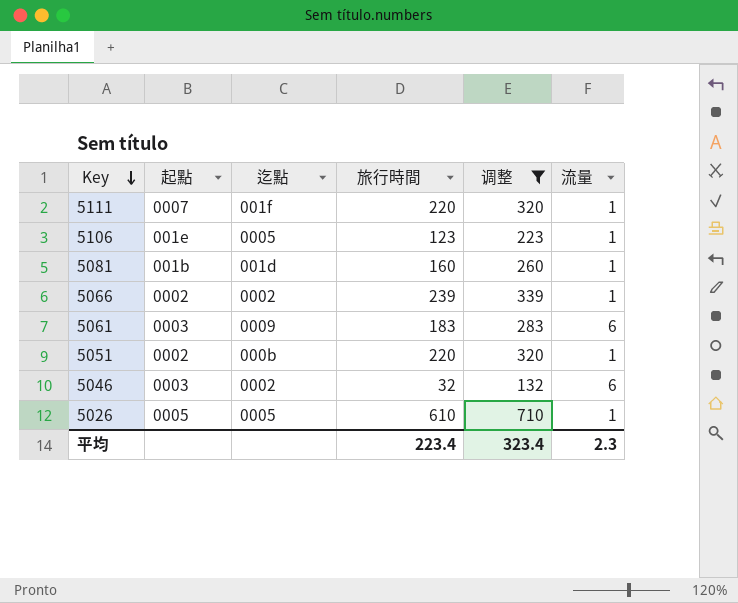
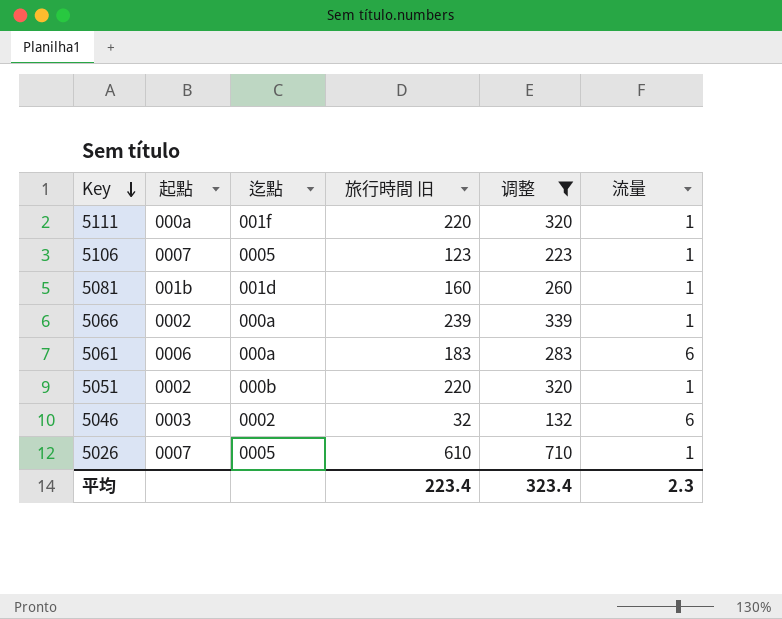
column name: 旅行時間 -> 旅行時間 旧
5111 | 起點: 0007 -> 000a
5106 | 起點: 001e -> 0007
5066 | 迄點: 0002 -> 000a
5061 | 起點: 0003 -> 0006
5061 | 迄點: 0009 -> 000a
5026 | 起點: 0005 -> 0007

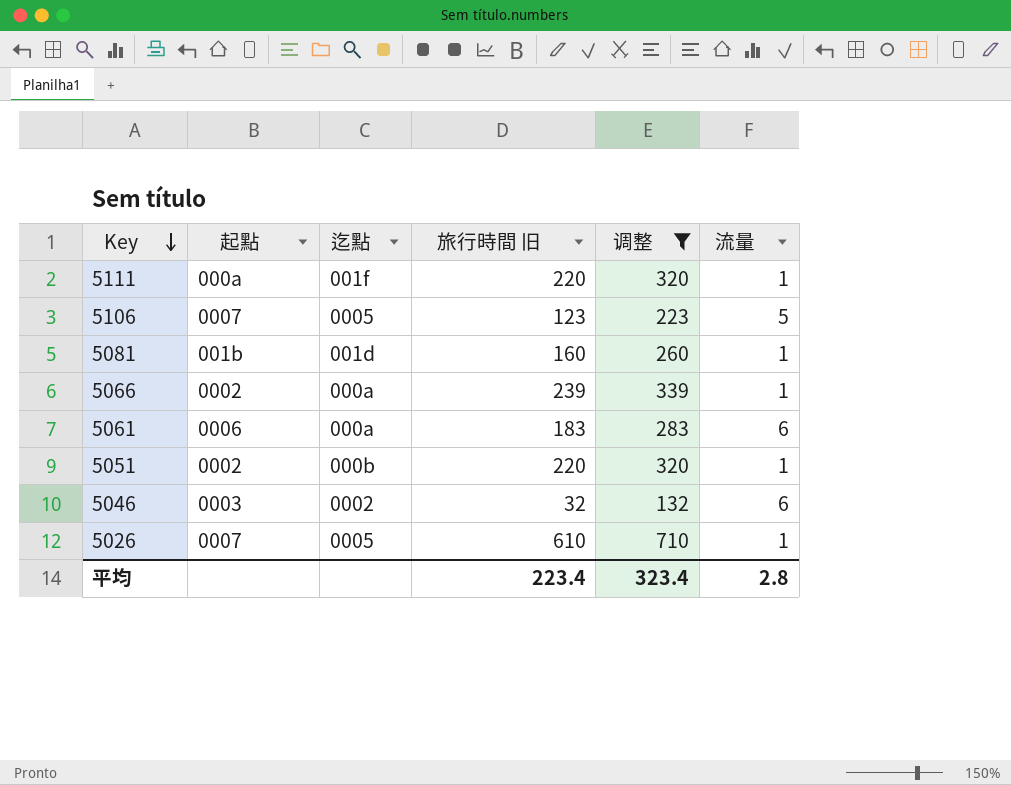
5106 | 流量: 1 -> 5
平均 | 流量: 2.3 -> 2.8

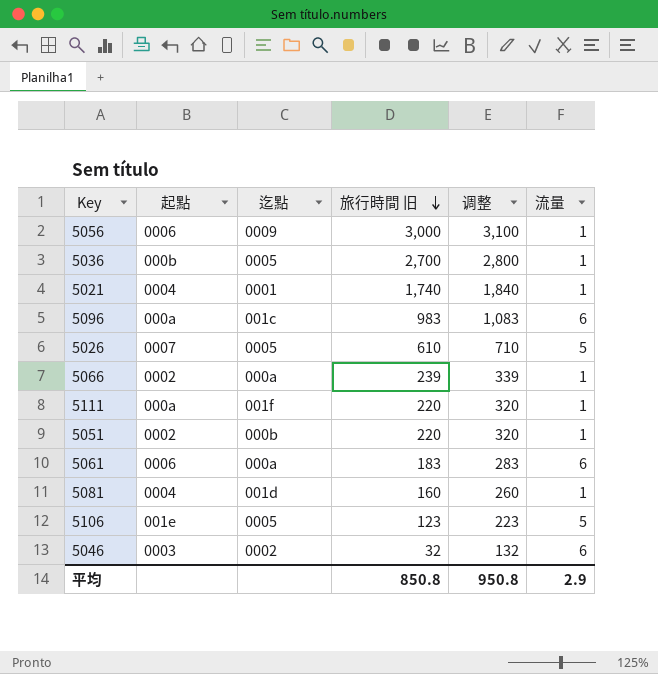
filter: 调整 <= 710 -> none
row order: Key descending -> 旅行時間 旧 descending
5026 | 流量: 1 -> 5
5081 | 起點: 001b -> 0004
5106 | 起點: 0007 -> 001e
平均 | 旅行時間 旧: 223.4 -> 850.8
平均 | 调整: 323.4 -> 950.8
平均 | 流量: 2.8 -> 2.9

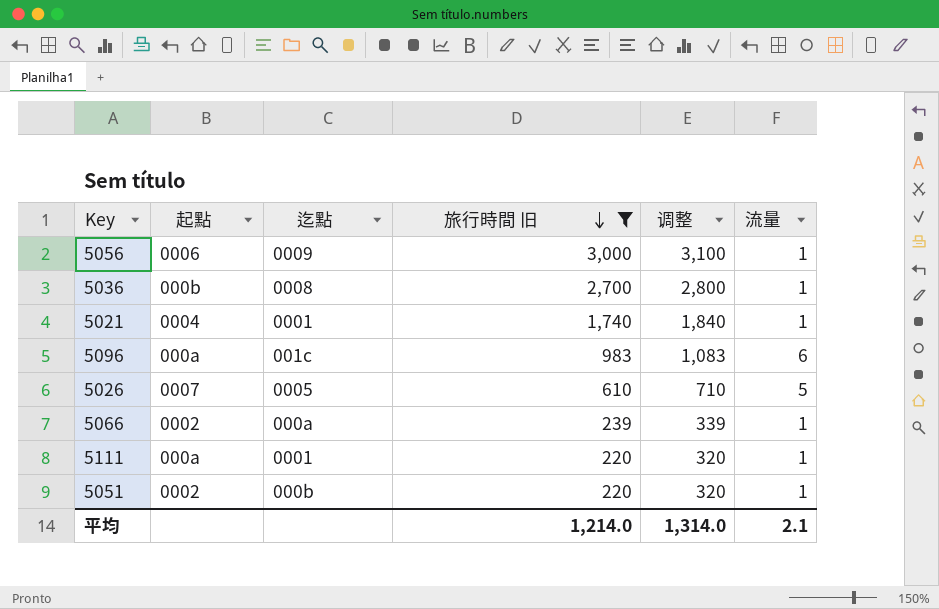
filter: none -> 旅行時間 旧 >= 220
5036 | 迄點: 0005 -> 0008
5111 | 迄點: 001f -> 0001
平均 | 旅行時間 旧: 850.8 -> 1,214.0
平均 | 调整: 950.8 -> 1,314.0
平均 | 流量: 2.9 -> 2.1

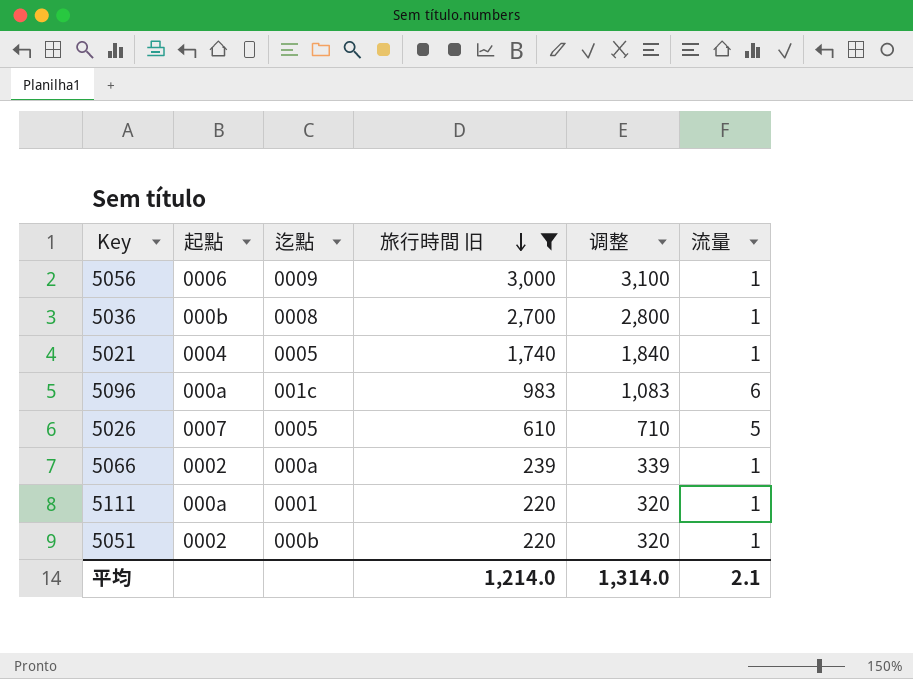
5021 | 迄點: 0001 -> 0005

